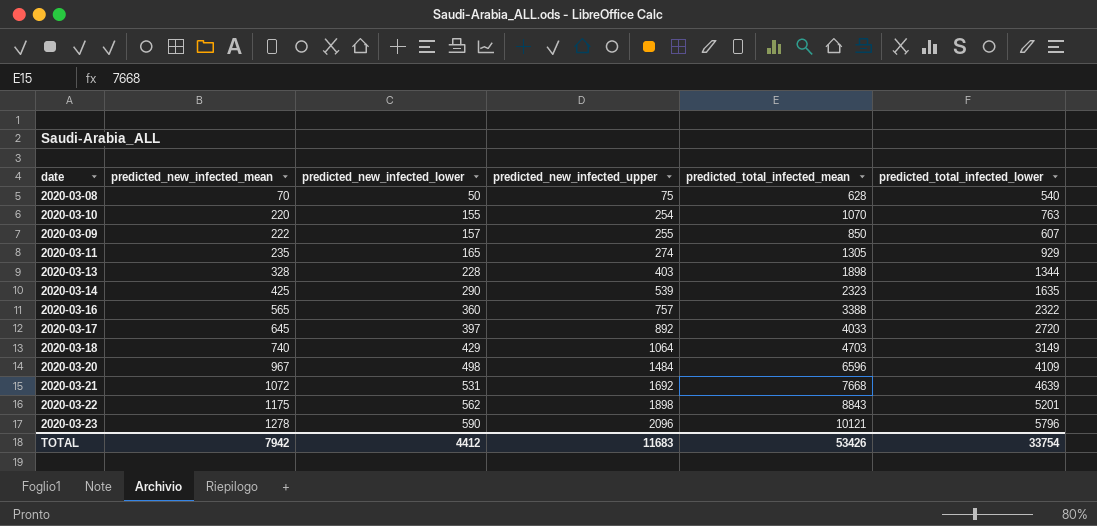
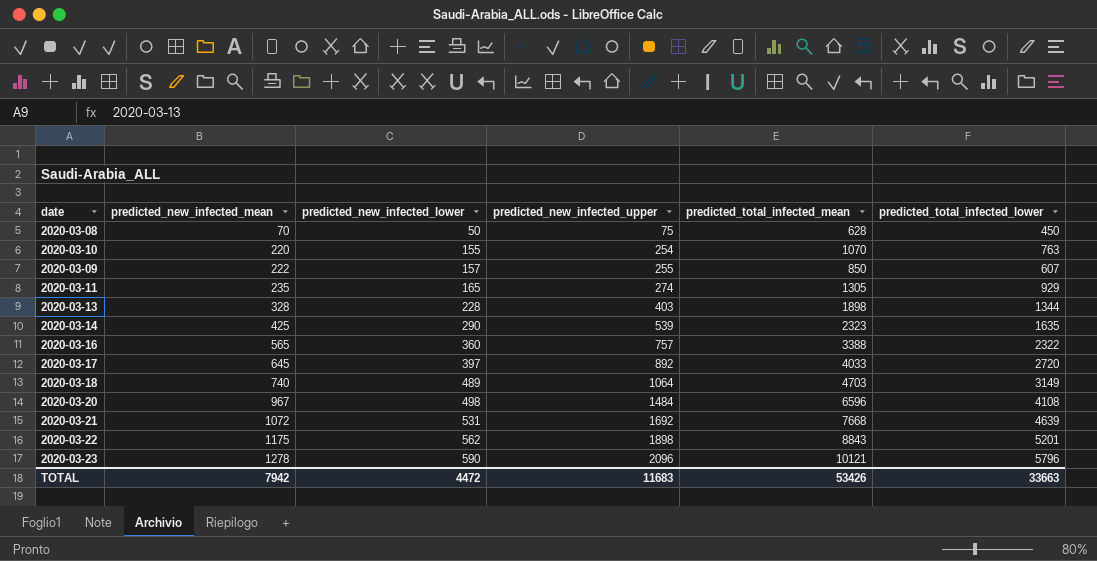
2020-03-08 | predicted_total_infected_lower: 540 -> 450
2020-03-18 | predicted_new_infected_lower: 429 -> 489
2020-03-20 | predicted_total_infected_lower: 4109 -> 4108
TOTAL | predicted_new_infected_lower: 4412 -> 4472
TOTAL | predicted_total_infected_lower: 33754 -> 33663

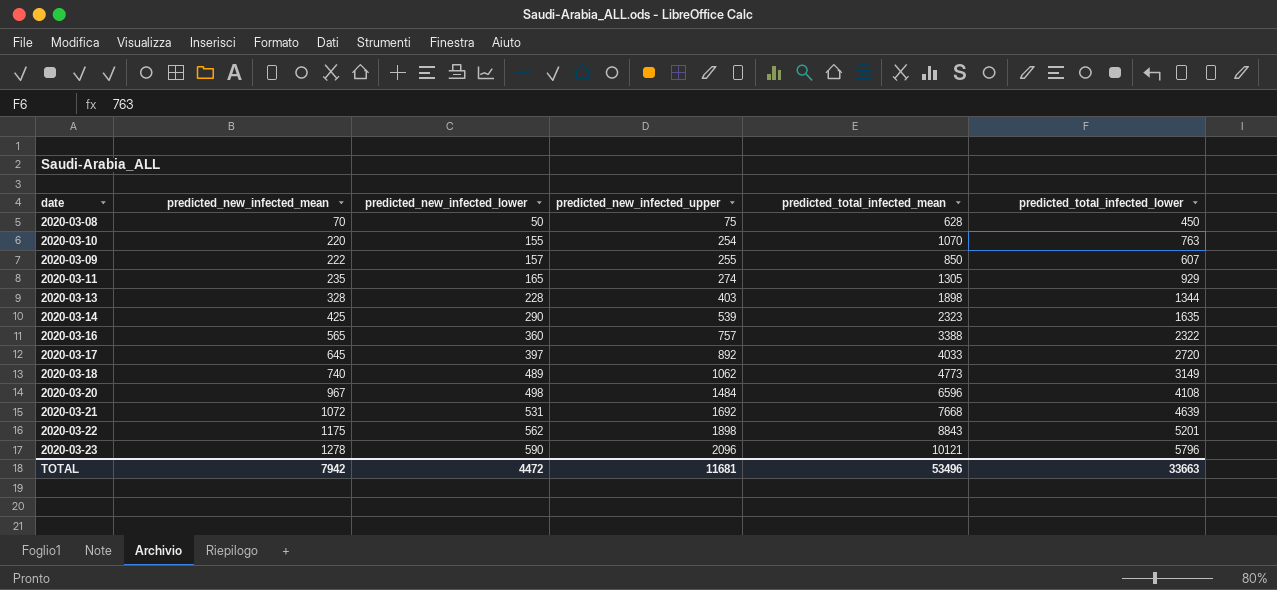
2020-03-18 | predicted_new_infected_upper: 1064 -> 1062
2020-03-18 | predicted_total_infected_mean: 4703 -> 4773
TOTAL | predicted_new_infected_upper: 11683 -> 11681
TOTAL | predicted_total_infected_mean: 53426 -> 53496

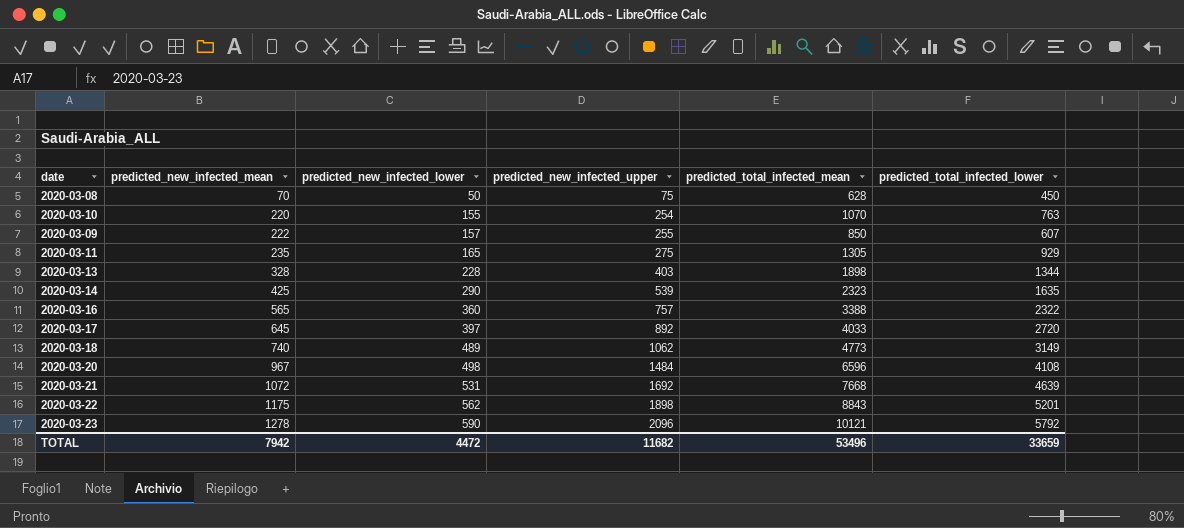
2020-03-11 | predicted_new_infected_upper: 274 -> 275
2020-03-23 | predicted_total_infected_lower: 5796 -> 5792
TOTAL | predicted_new_infected_upper: 11681 -> 11682
TOTAL | predicted_total_infected_lower: 33663 -> 33659

